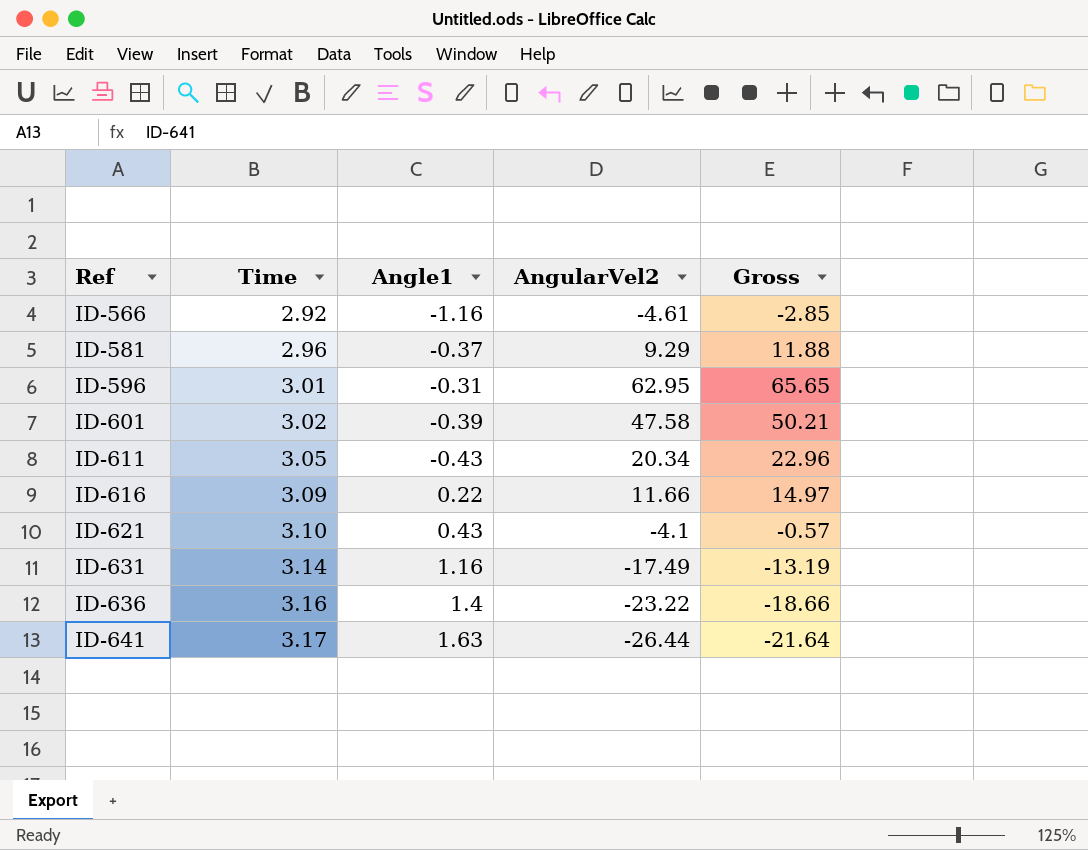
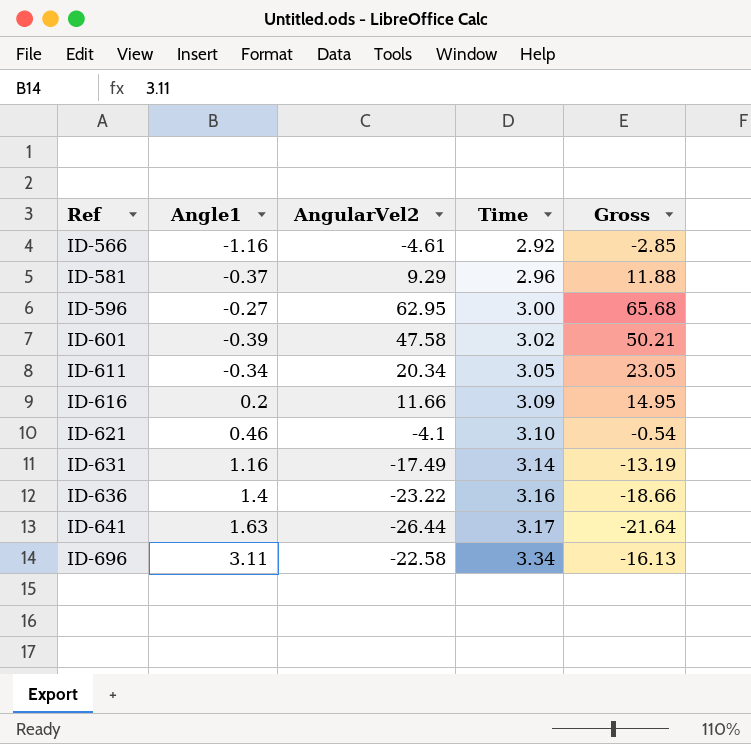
column Time | position: 2 -> 4
ID-596 | Angle1: -0.31 -> -0.27
ID-596 | Time: 3.01 -> 3.00
ID-596 | Gross: 65.65 -> 65.68
ID-611 | Angle1: -0.43 -> -0.34
ID-611 | Gross: 22.96 -> 23.05
ID-616 | Angle1: 0.22 -> 0.2
ID-616 | Gross: 14.97 -> 14.95
ID-621 | Angle1: 0.43 -> 0.46
ID-621 | Gross: -0.57 -> -0.54
row ID-696: none -> 3.11 | -22.58 | 3.34 | -16.13

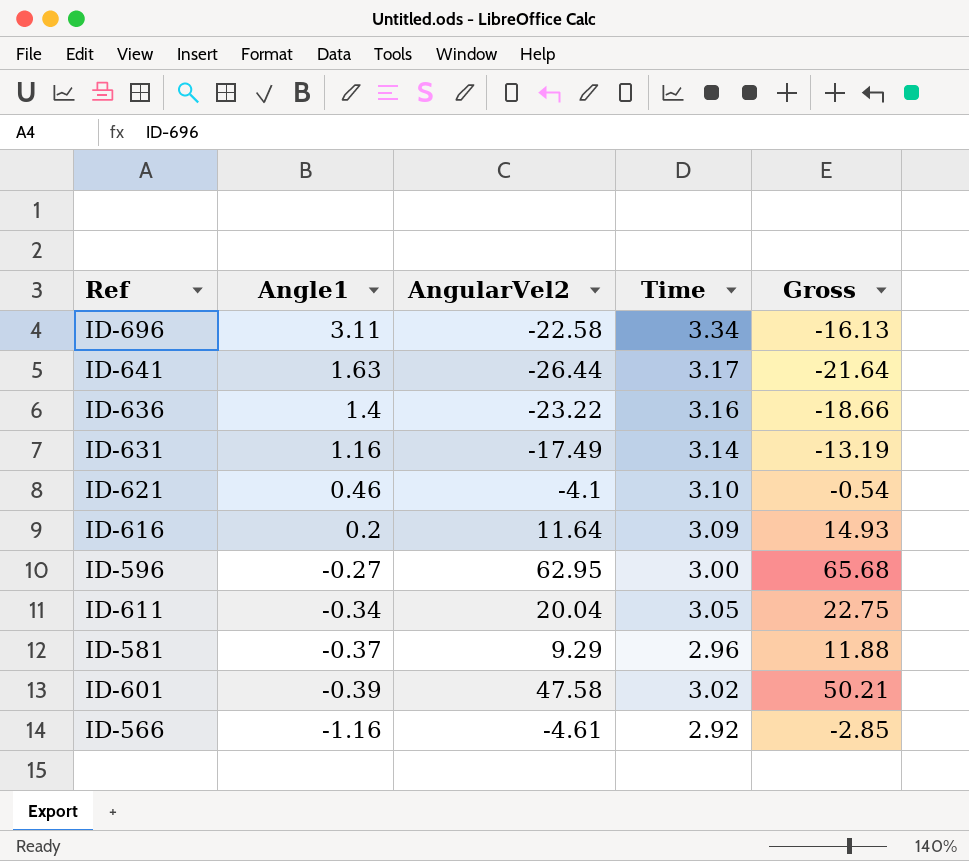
row order: Ref ascending -> Angle1 descending
ID-616 | AngularVel2: 11.66 -> 11.64
ID-616 | Gross: 14.95 -> 14.93
ID-611 | AngularVel2: 20.34 -> 20.04
ID-611 | Gross: 23.05 -> 22.75

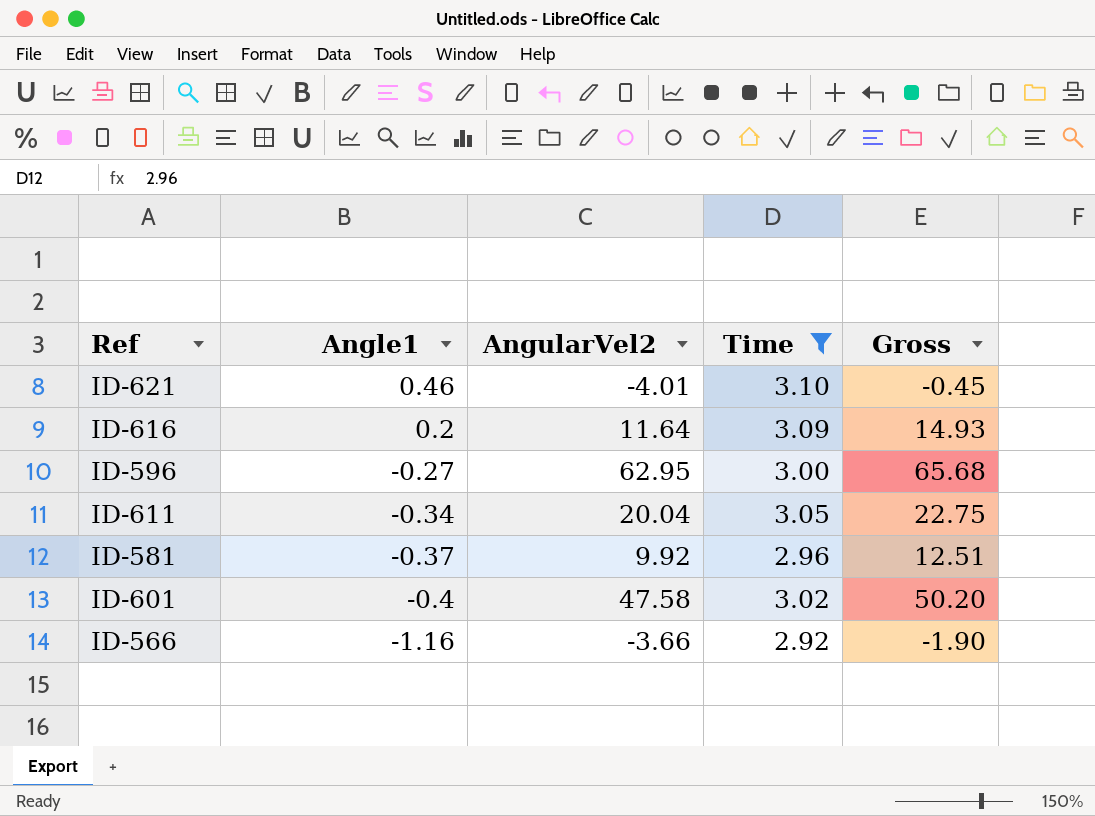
filter: none -> Time <= 3.10
ID-621 | AngularVel2: -4.1 -> -4.01
ID-621 | Gross: -0.54 -> -0.45
ID-581 | AngularVel2: 9.29 -> 9.92
ID-581 | Gross: 11.88 -> 12.51
ID-601 | Angle1: -0.39 -> -0.4
ID-601 | Gross: 50.21 -> 50.20
ID-566 | AngularVel2: -4.61 -> -3.66
ID-566 | Gross: -2.85 -> -1.90

